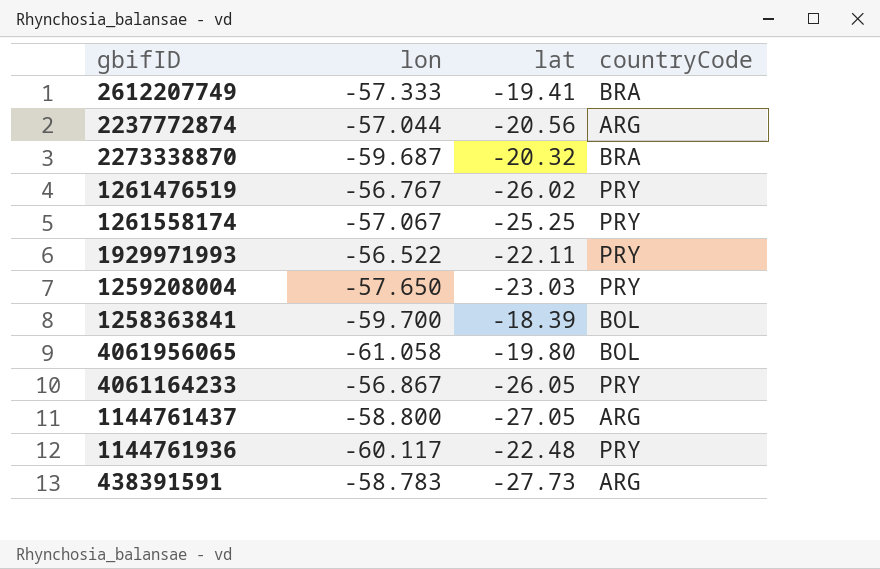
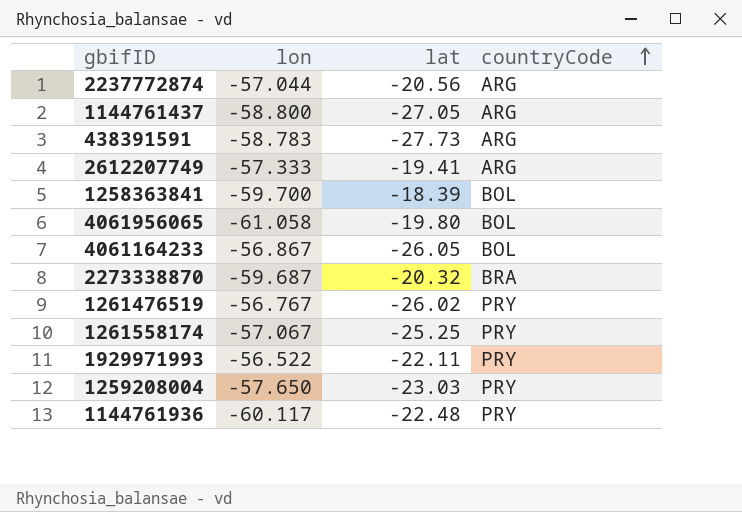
row order: none -> countryCode ascending
2612207749 | countryCode: BRA -> ARG
4061164233 | countryCode: PRY -> BOL

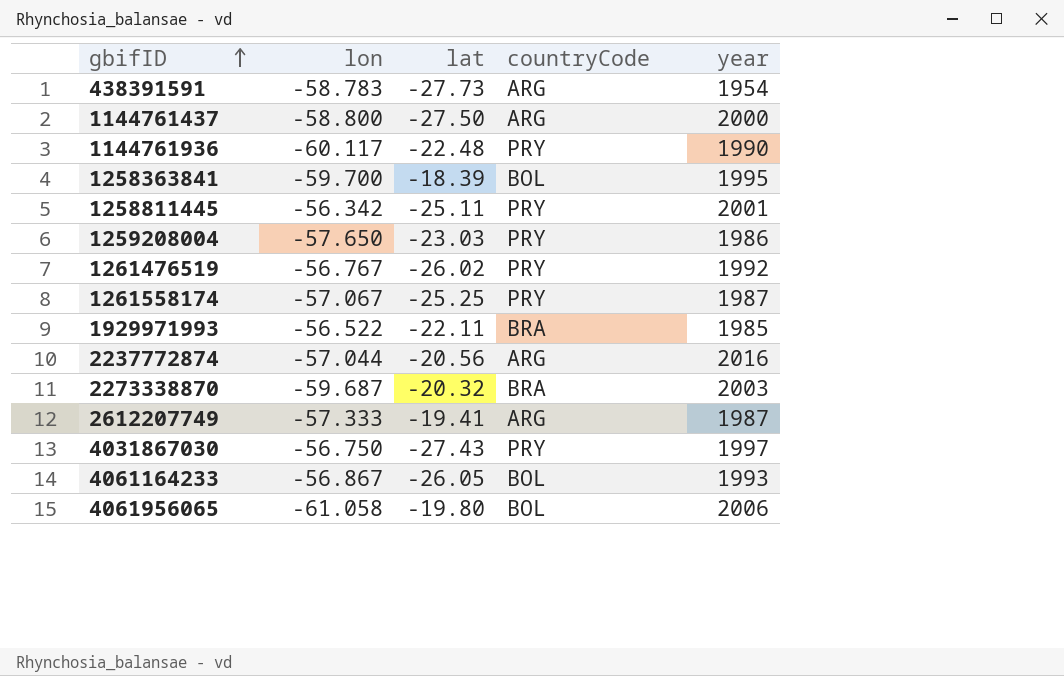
row order: countryCode ascending -> gbifID ascending
column year | position: none -> 5
1144761437 | lat: -27.05 -> -27.50
row 1258811445: none -> -56.342 | -25.11 | PRY | 2001
1929971993 | countryCode: PRY -> BRA
row 4031867030: none -> -56.750 | -27.43 | PRY | 1997

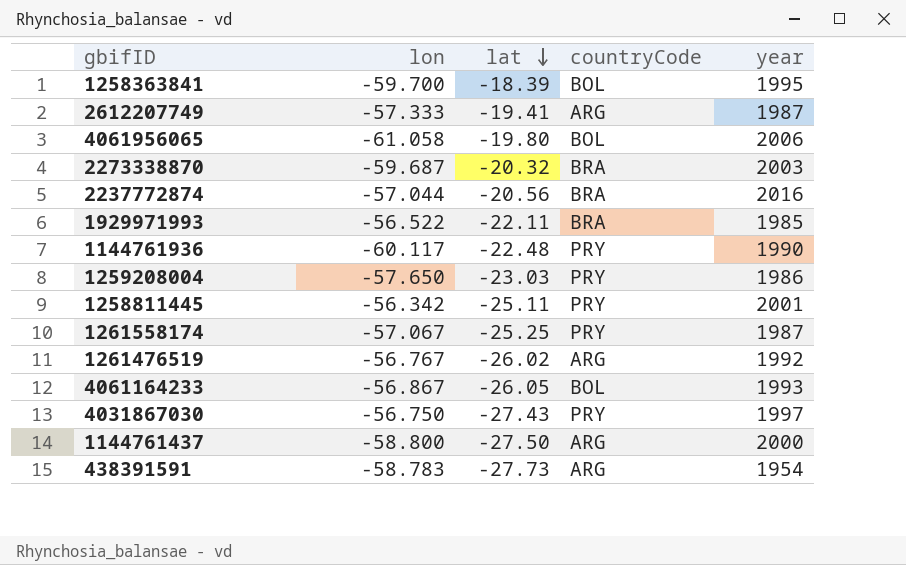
row order: gbifID ascending -> lat descending
2237772874 | countryCode: ARG -> BRA
1261476519 | countryCode: PRY -> ARG

